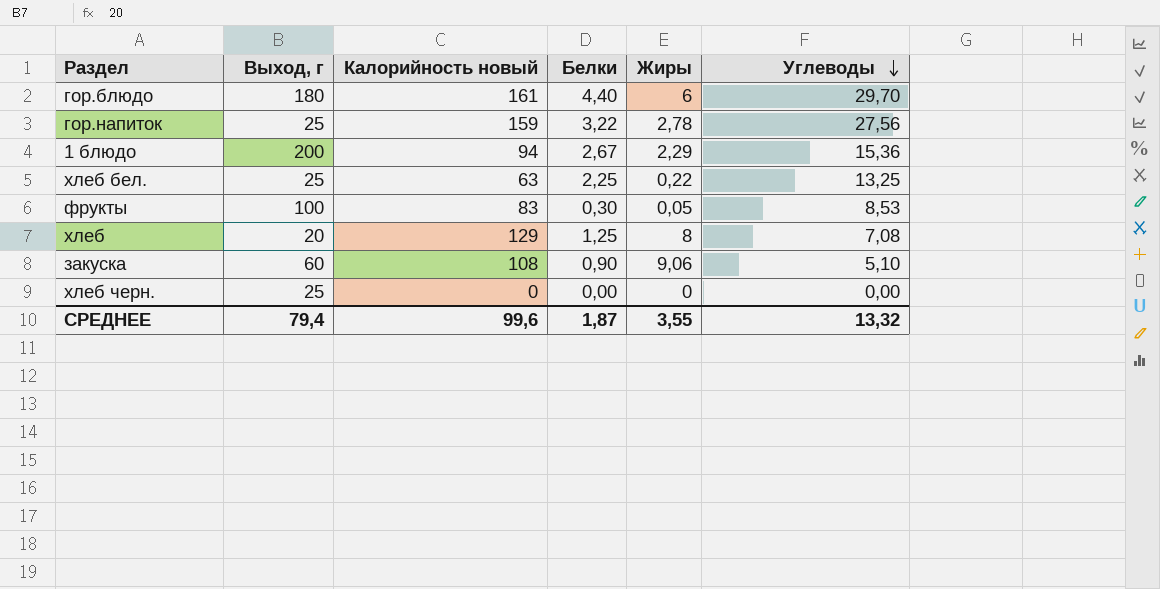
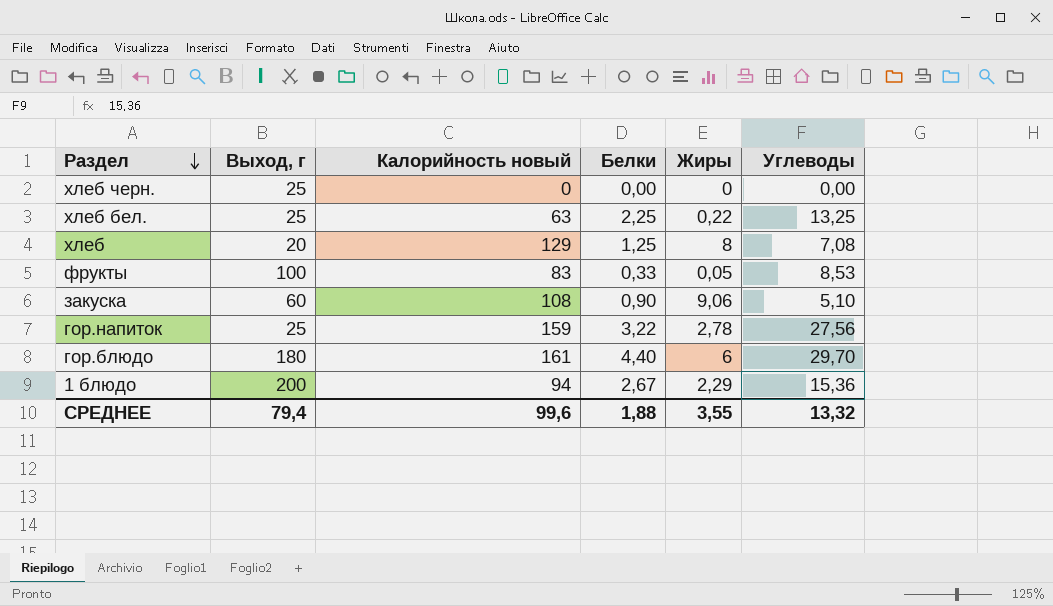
row order: Углеводы descending -> Раздел descending
фрукты | Белки: 0,30 -> 0,33
СРЕДНЕЕ | Белки: 1,87 -> 1,88

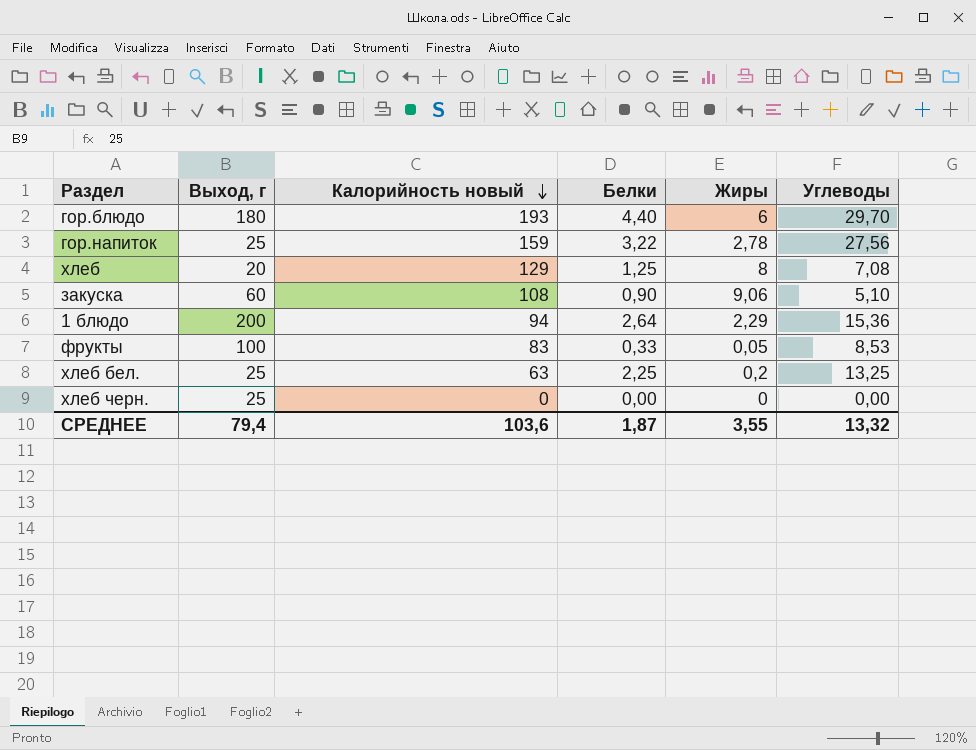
row order: Раздел descending -> Калорийность новый descending
гор.блюдо | Калорийность новый: 161 -> 193
1 блюдо | Белки: 2,67 -> 2,64
хлеб бел. | Жиры: 0,22 -> 0,2
СРЕДНЕЕ | Калорийность новый: 99,6 -> 103,6
СРЕДНЕЕ | Белки: 1,88 -> 1,87

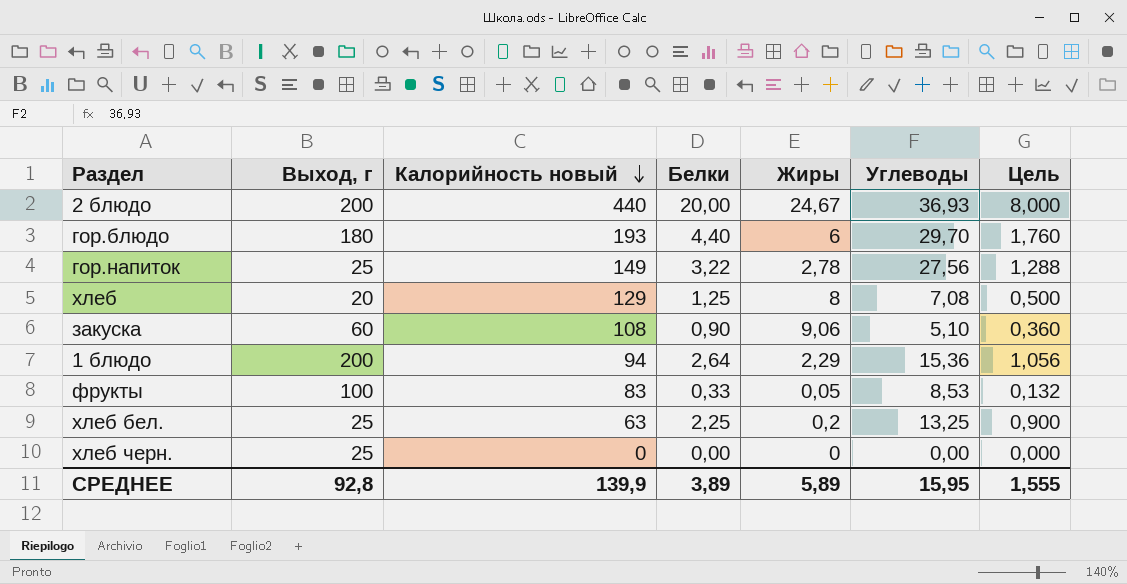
column Цель | formula: none -> [Белки] * 0,4
row 2 блюдо: none -> 200 | 440 | 20,00 | 24,67 | 36,93 | 8,000
гор.напиток | Калорийность новый: 159 -> 149
СРЕДНЕЕ | Выход, г: 79,4 -> 92,8
СРЕДНЕЕ | Калорийность новый: 103,6 -> 139,9
СРЕДНЕЕ | Белки: 1,87 -> 3,89
СРЕДНЕЕ | Жиры: 3,55 -> 5,89
СРЕДНЕЕ | Углеводы: 13,32 -> 15,95

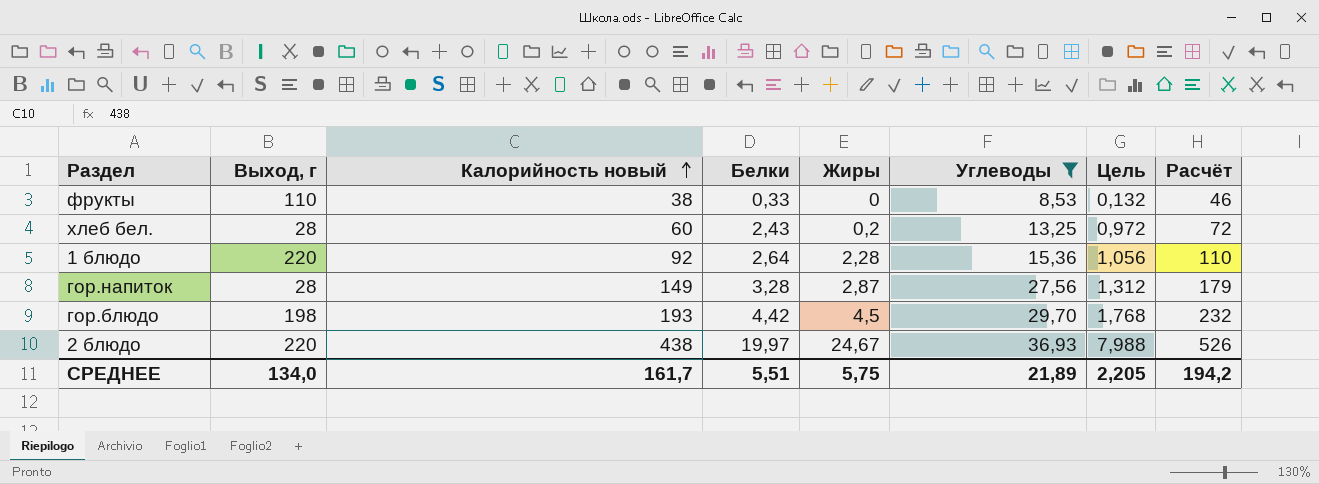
filter: none -> Углеводы >= 8,53
row order: Калорийность новый descending -> Калорийность новый ascending
column Расчёт | formula: none -> [Калорийность новый] * 1,2
фрукты | Выход, г: 100 -> 110
фрукты | Калорийность новый: 83 -> 38
фрукты | Жиры: 0,05 -> 0
хлеб бел. | Выход, г: 25 -> 28
хлеб бел. | Калорийность новый: 63 -> 60
хлеб бел. | Белки: 2,25 -> 2,43
хлеб бел. | Цель: 0,900 -> 0,972
1 блюдо | Выход, г: 200 -> 220
1 блюдо | Калорийность новый: 94 -> 92
1 блюдо | Жиры: 2,29 -> 2,28
гор.напиток | Выход, г: 25 -> 28
гор.напиток | Белки: 3,22 -> 3,28
гор.напиток | Жиры: 2,78 -> 2,87
гор.напиток | Цель: 1,288 -> 1,312
гор.блюдо | Выход, г: 180 -> 198
гор.блюдо | Белки: 4,40 -> 4,42
гор.блюдо | Жиры: 6 -> 4,5
гор.блюдо | Цель: 1,760 -> 1,768
2 блюдо | Выход, г: 200 -> 220
2 блюдо | Калорийность новый: 440 -> 438
2 блюдо | Белки: 20,00 -> 19,97
2 блюдо | Цель: 8,000 -> 7,988
СРЕДНЕЕ | Выход, г: 92,8 -> 134,0
СРЕДНЕЕ | Калорийность новый: 139,9 -> 161,7
СРЕДНЕЕ | Белки: 3,89 -> 5,51
СРЕДНЕЕ | Жиры: 5,89 -> 5,75
СРЕДНЕЕ | Углеводы: 15,95 -> 21,89
СРЕДНЕЕ | Цель: 1,555 -> 2,205

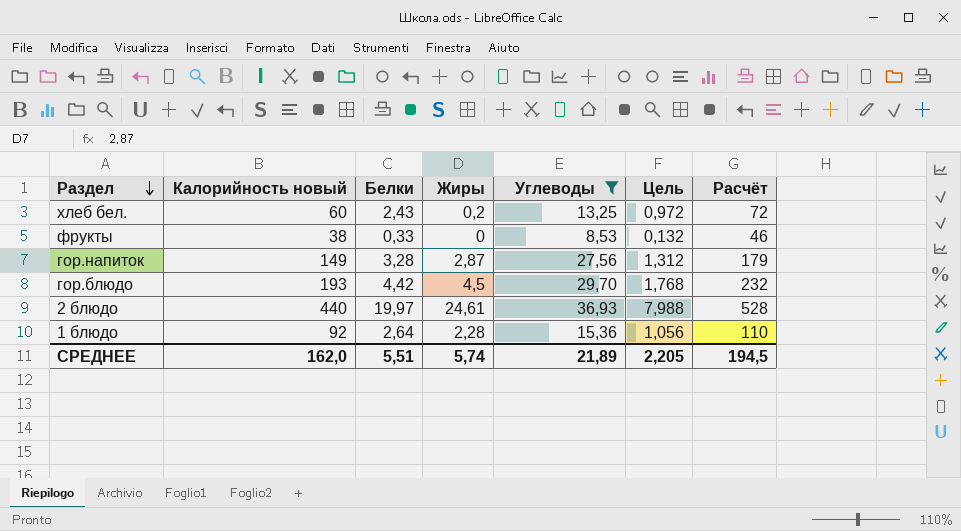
row order: Калорийность новый ascending -> Раздел descending
column Выход, г | position: 2 -> none
2 блюдо | Калорийность новый: 438 -> 440
2 блюдо | Жиры: 24,67 -> 24,61
2 блюдо | Расчёт: 526 -> 528
СРЕДНЕЕ | Калорийность новый: 161,7 -> 162,0
СРЕДНЕЕ | Жиры: 5,75 -> 5,74
СРЕДНЕЕ | Расчёт: 194,2 -> 194,5

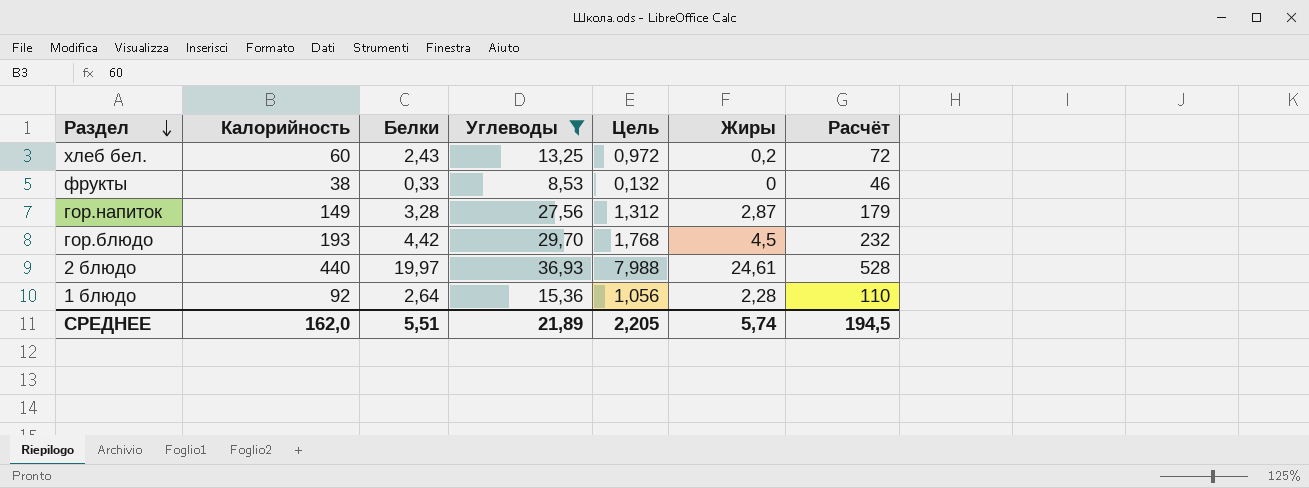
column name: Калорийность новый -> Калорийность
column Жиры | position: 4 -> 6

